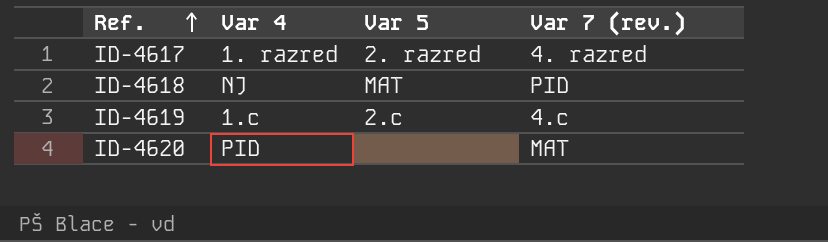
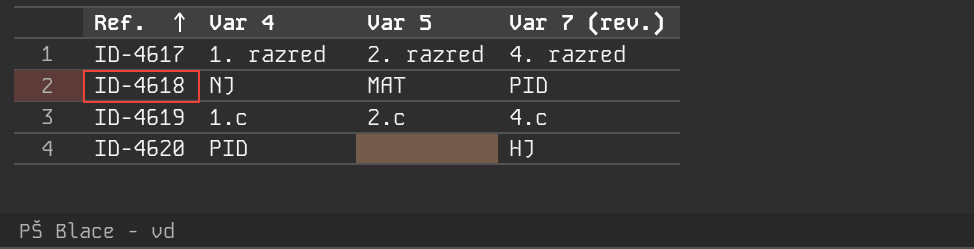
ID-4620 | Var 7 (rev.): MAT -> HJ

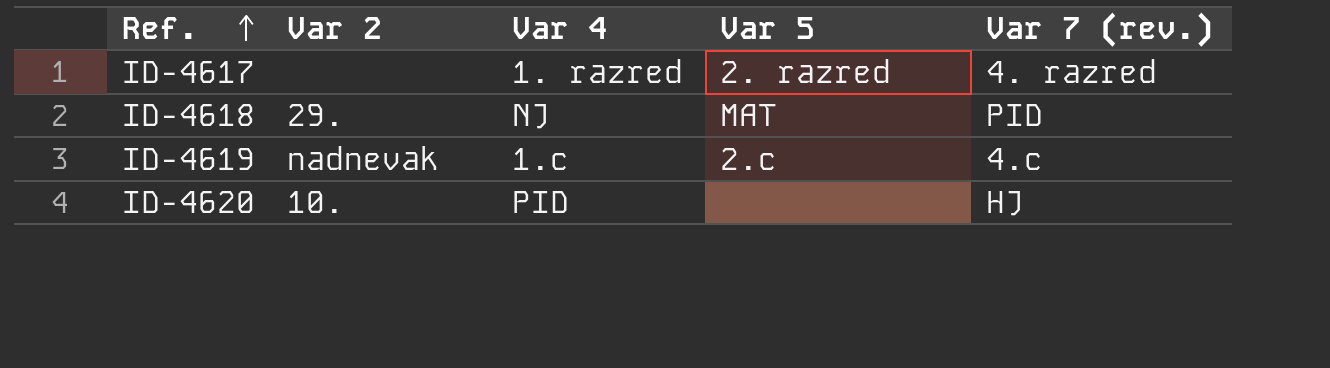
column Var 2 | position: none -> 2

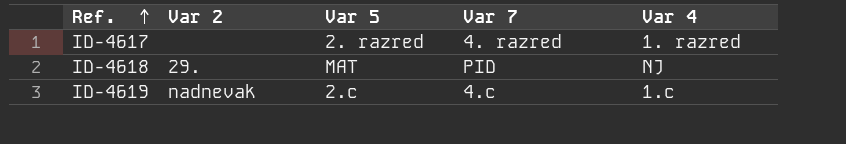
column name: Var 7 (rev.) -> Var 7
column Var 4 | position: 3 -> 5
row ID-4620: 10. | PID | none | HJ -> none

